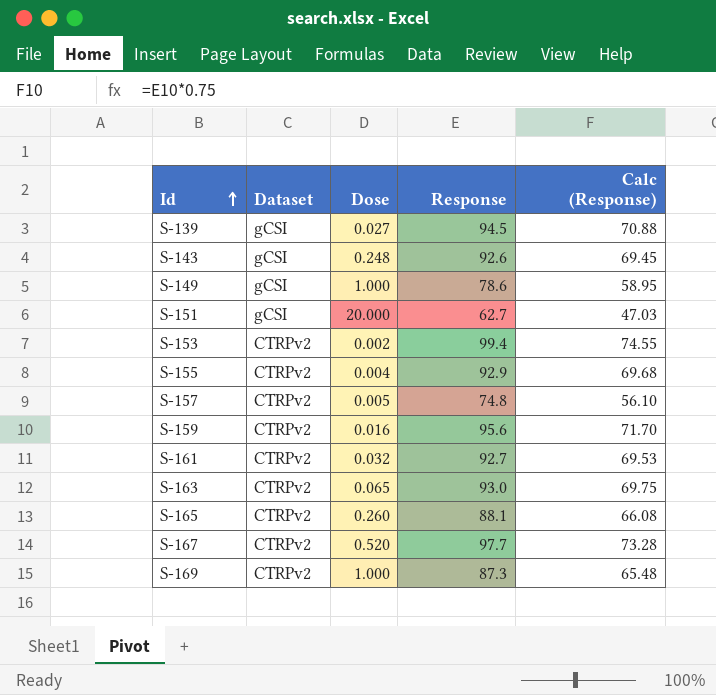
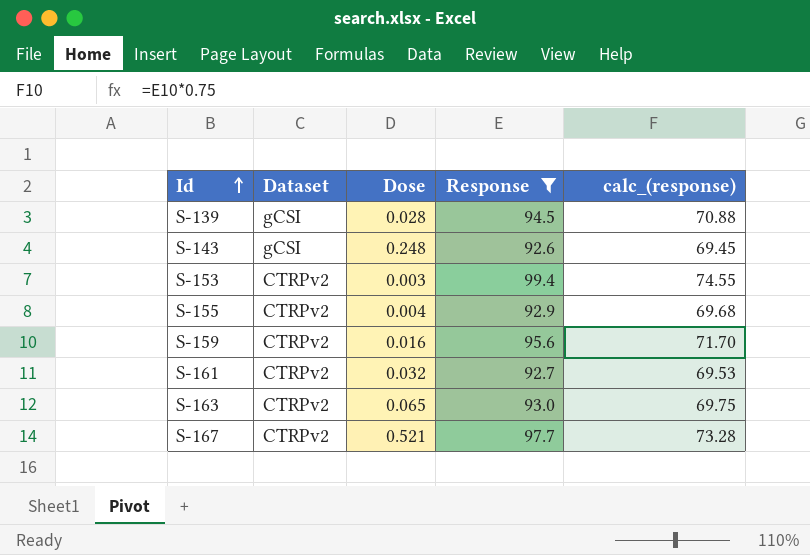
filter: none -> Response >= 92.6
column name: Calc (Response) -> calc_(response)
S-139 | Dose: 0.027 -> 0.028
S-153 | Dose: 0.002 -> 0.003
S-167 | Dose: 0.520 -> 0.521

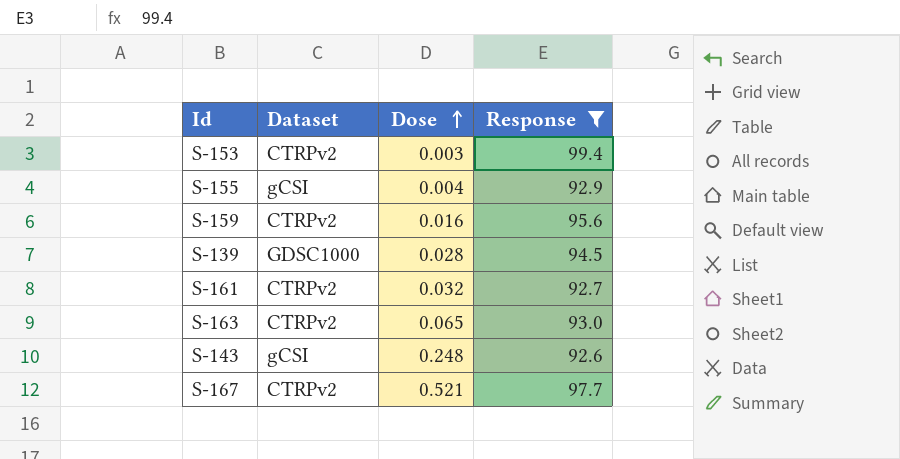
row order: Id ascending -> Dose ascending
column calc_(response) | formula: [Response] * 0.75 -> none
S-155 | Dataset: CTRPv2 -> gCSI
S-139 | Dataset: gCSI -> GDSC1000

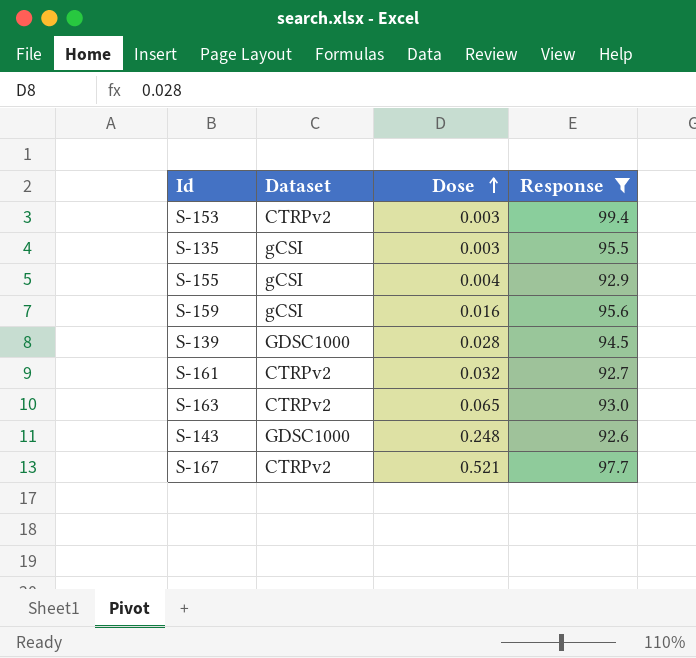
row S-135: none -> gCSI | 0.003 | 95.5
S-159 | Dataset: CTRPv2 -> gCSI
S-143 | Dataset: gCSI -> GDSC1000

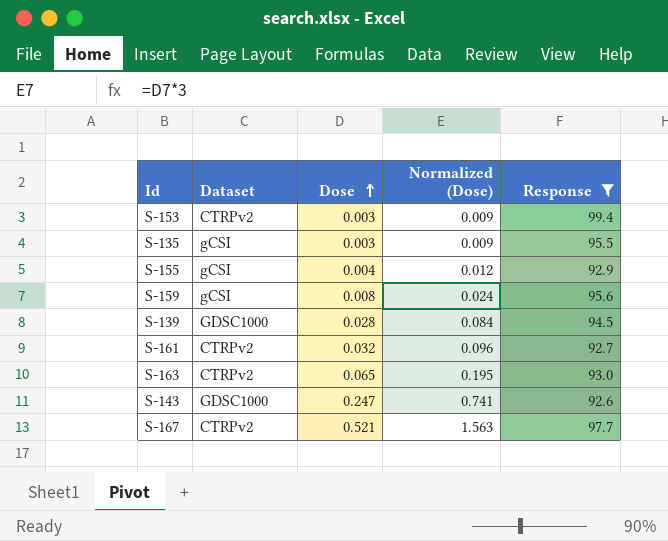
column Normalized (Dose) | formula: none -> [Dose] * 3
S-159 | Dose: 0.016 -> 0.008
S-143 | Dose: 0.248 -> 0.247

